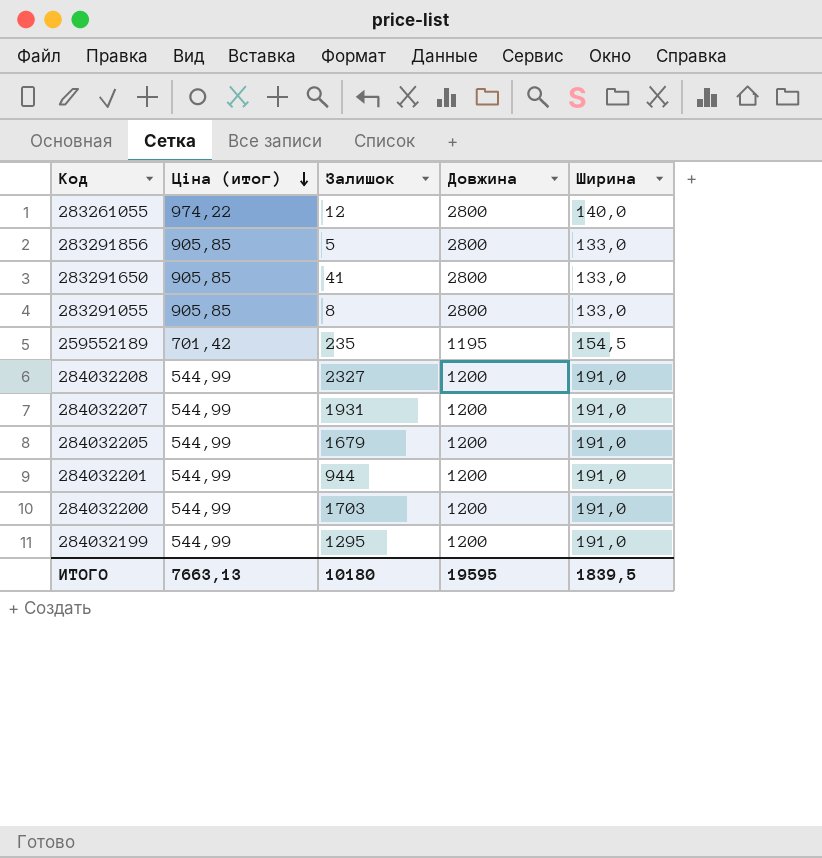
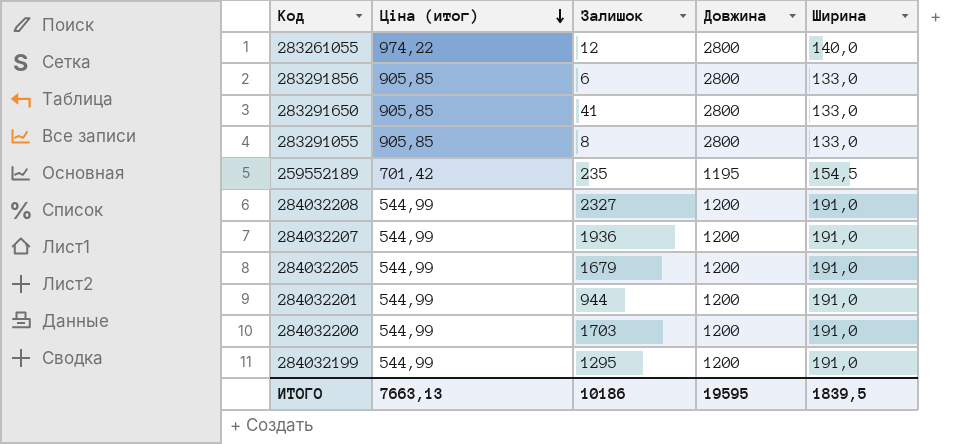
283291856 | Залишок: 5 -> 6
284032207 | Залишок: 1931 -> 1936
ИТОГО | Залишок: 10180 -> 10186

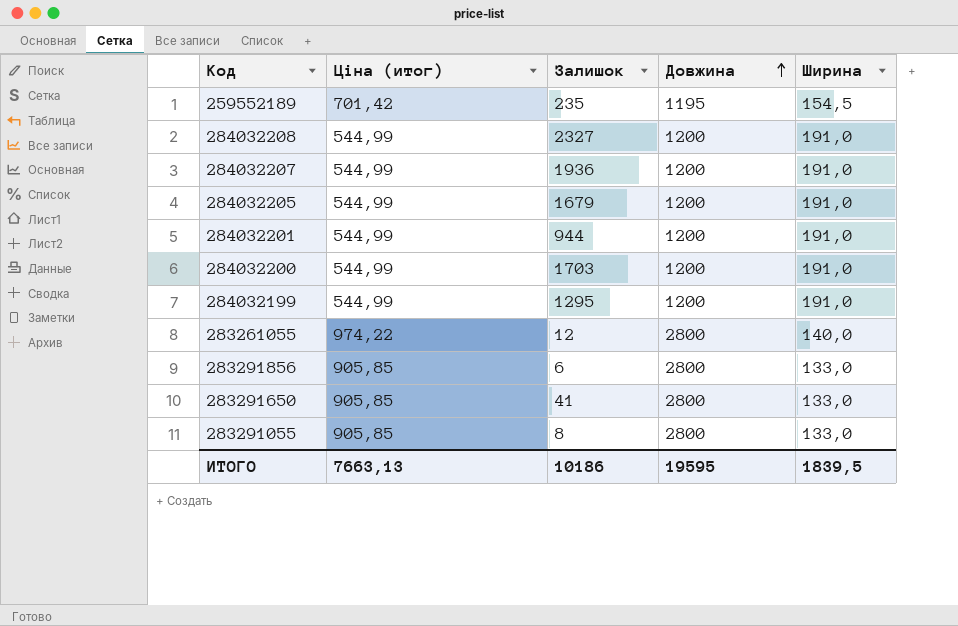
row order: Ціна (итог) descending -> Довжина ascending

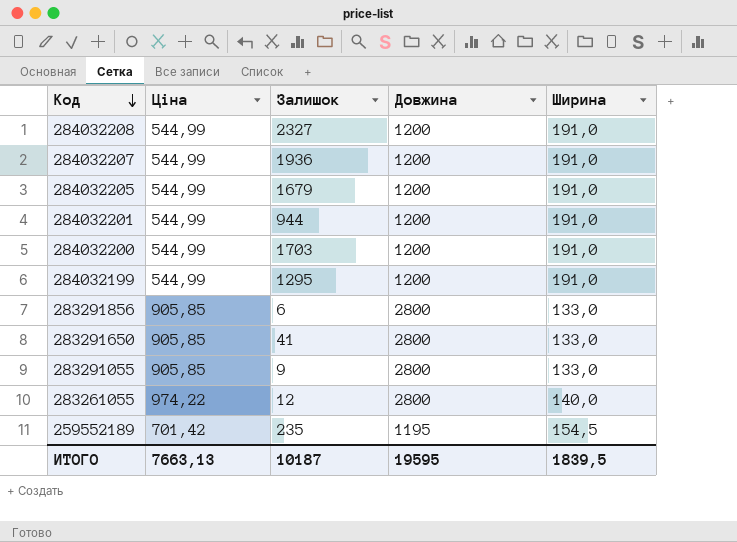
row order: Довжина ascending -> Код descending
column name: Ціна (итог) -> Ціна
283291055 | Залишок: 8 -> 9
ИТОГО | Залишок: 10186 -> 10187

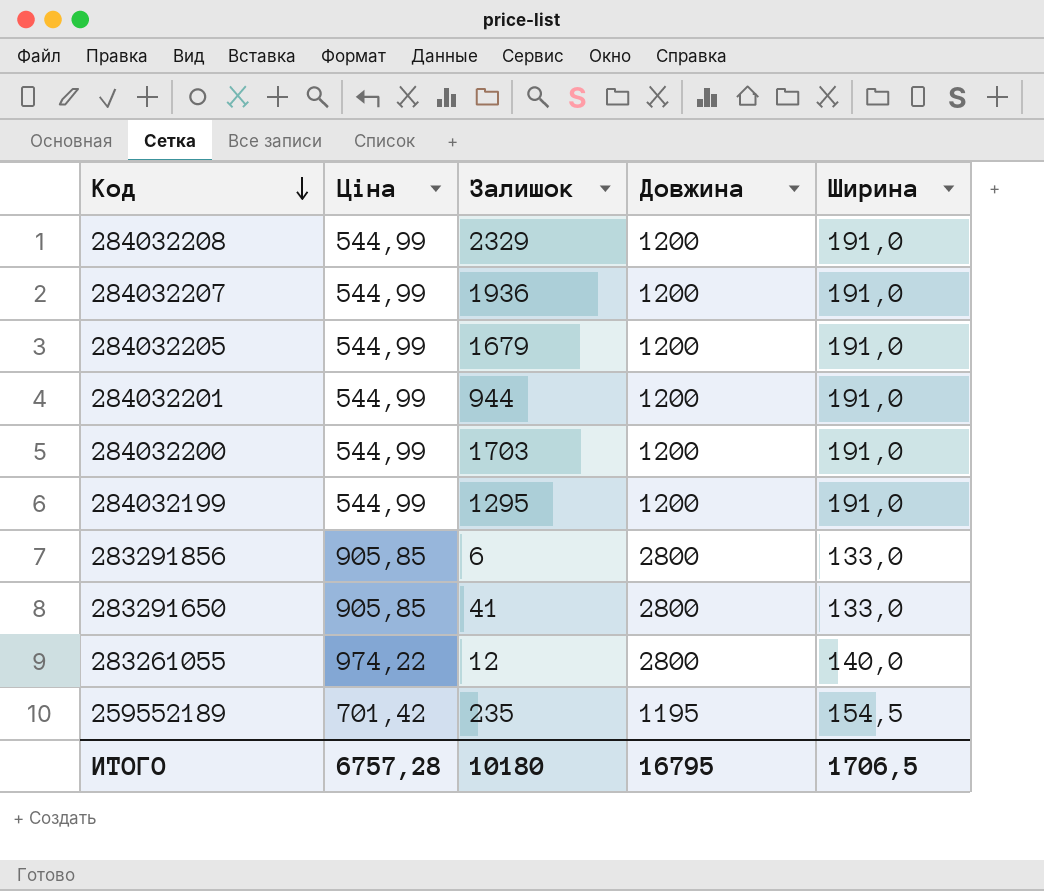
row 283291055: 905,85 | 9 | 2800 | 133,0 -> none
284032208 | Залишок: 2327 -> 2329
ИТОГО | Ціна: 7663,13 -> 6757,28
ИТОГО | Залишок: 10187 -> 10180
ИТОГО | Довжина: 19595 -> 16795
ИТОГО | Ширина: 1839,5 -> 1706,5

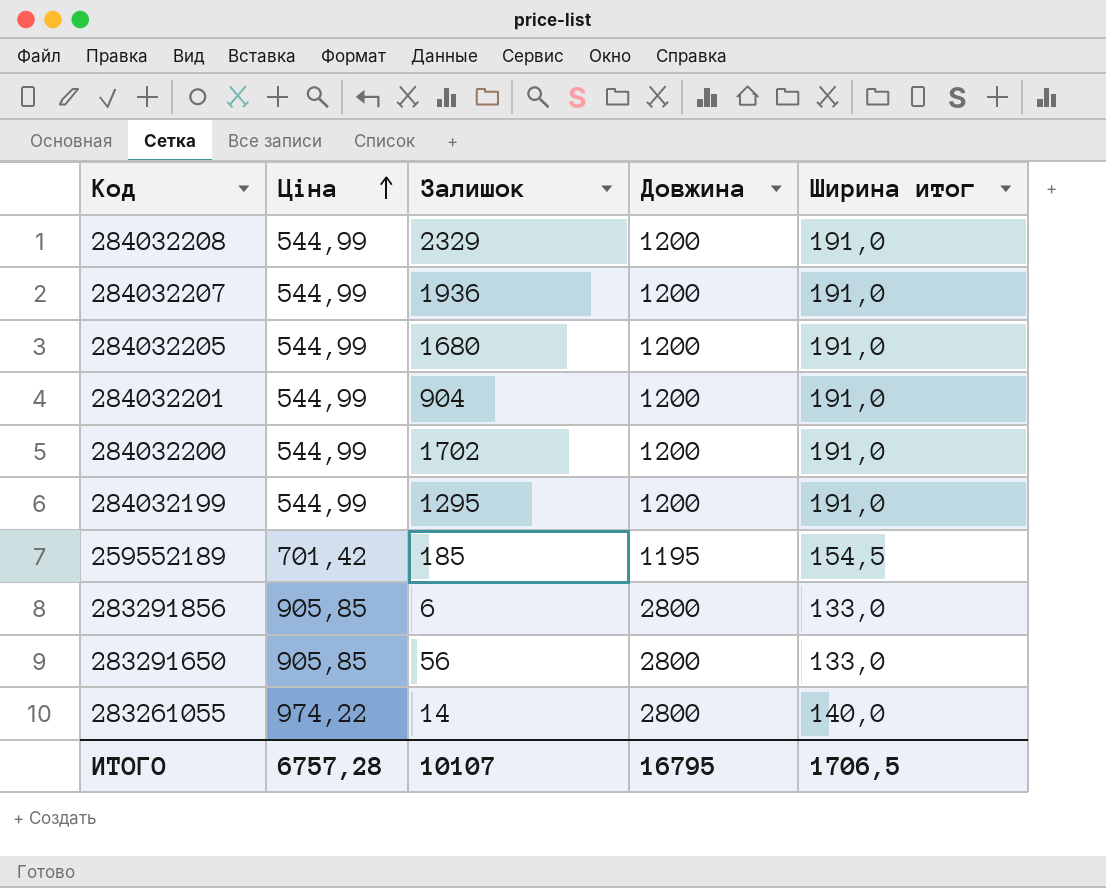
row order: Код descending -> Ціна ascending
column name: Ширина -> Ширина итог
284032205 | Залишок: 1679 -> 1680
284032201 | Залишок: 944 -> 904
284032200 | Залишок: 1703 -> 1702
259552189 | Залишок: 235 -> 185
283291650 | Залишок: 41 -> 56
283261055 | Залишок: 12 -> 14
ИТОГО | Залишок: 10180 -> 10107

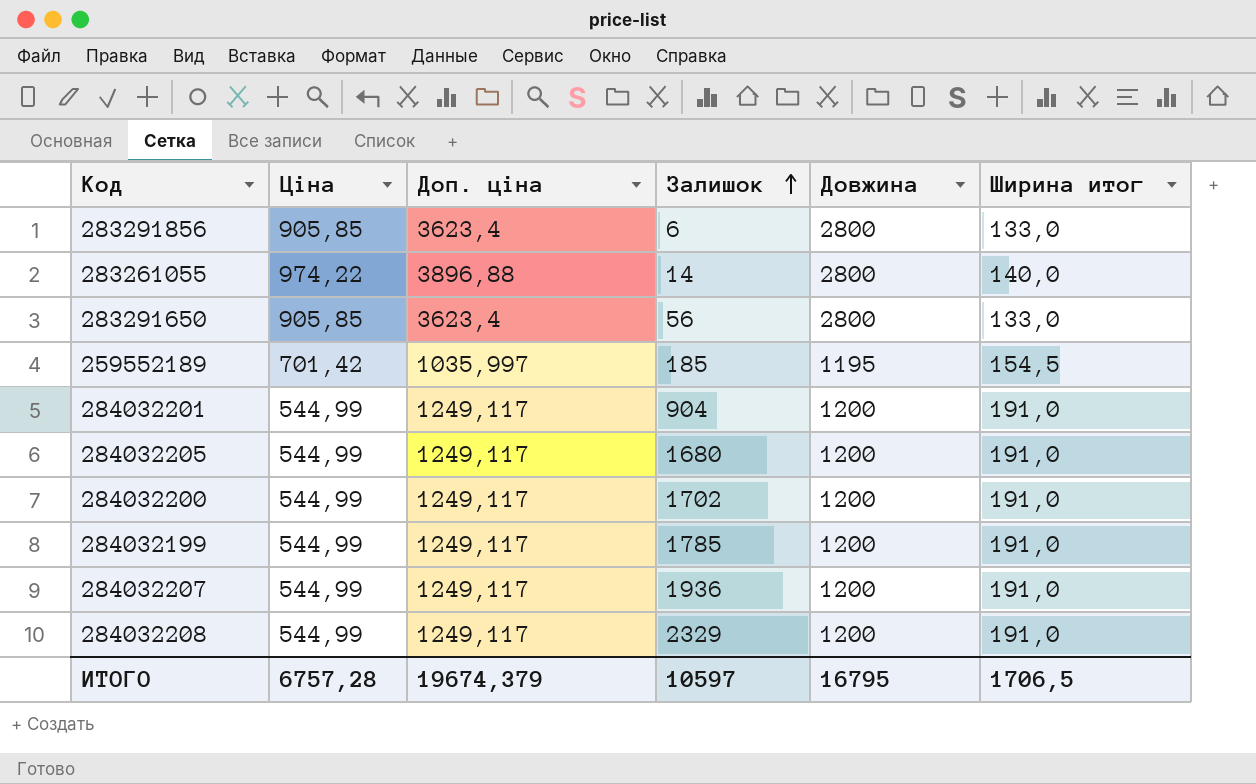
row order: Ціна ascending -> Залишок ascending
column Доп. ціна | position: none -> 3
284032199 | Залишок: 1295 -> 1785
ИТОГО | Залишок: 10107 -> 10597

